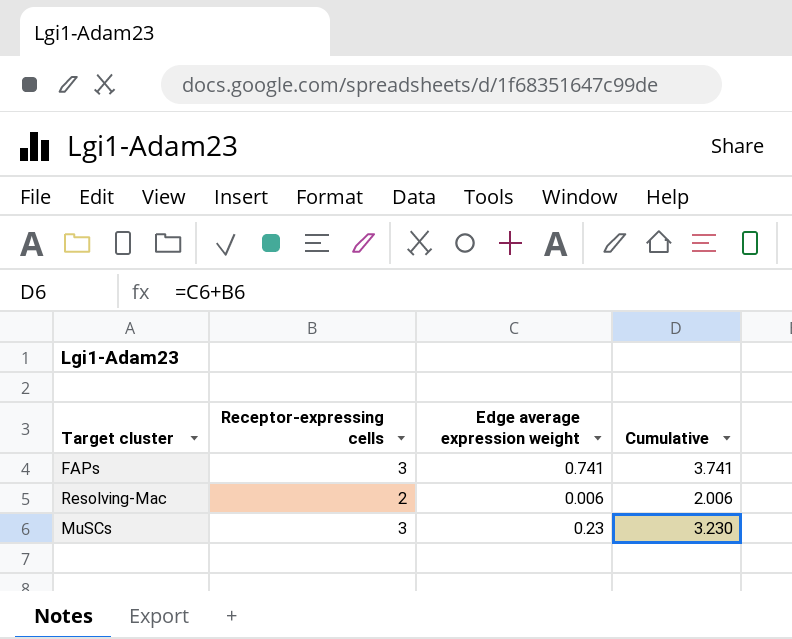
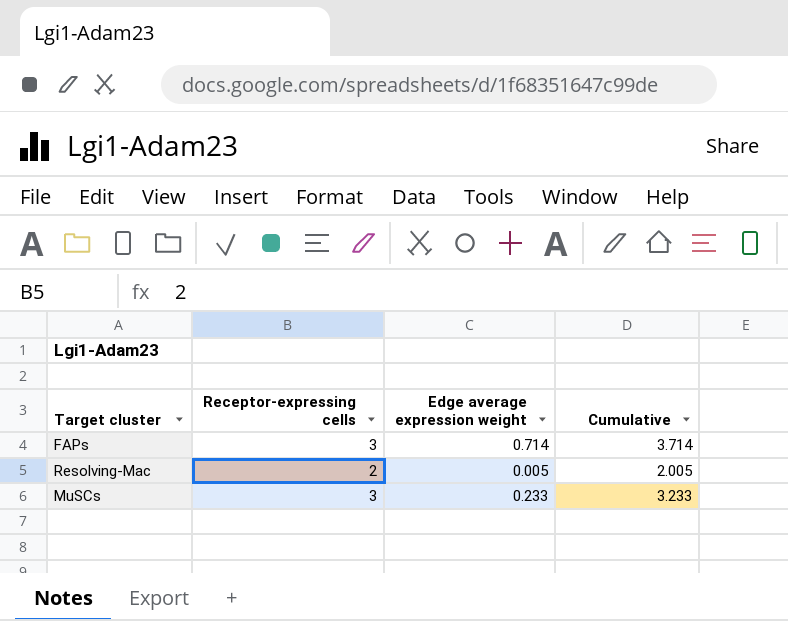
FAPs | Edge average expression weight: 0.741 -> 0.714
FAPs | Cumulative: 3.741 -> 3.714
Resolving-Mac | Edge average expression weight: 0.006 -> 0.005
Resolving-Mac | Cumulative: 2.006 -> 2.005
MuSCs | Edge average expression weight: 0.23 -> 0.233
MuSCs | Cumulative: 3.230 -> 3.233

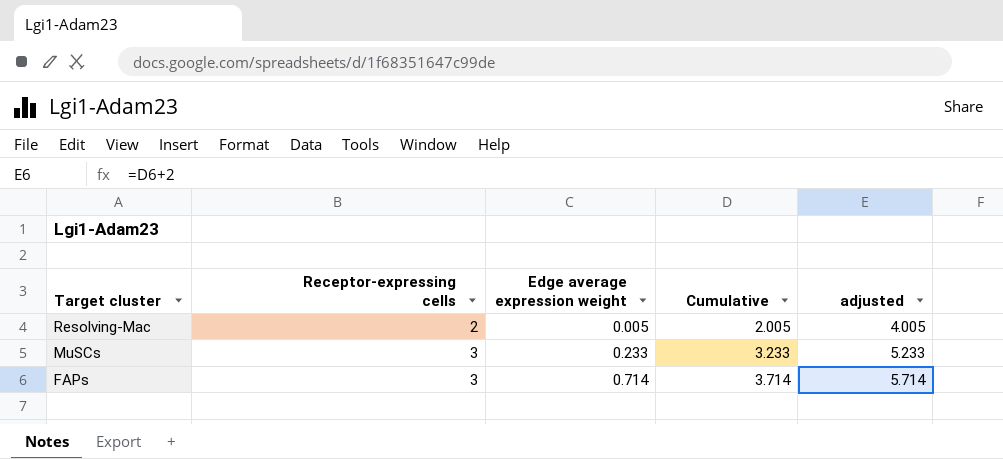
row order: none -> Target cluster descending
column adjusted | formula: none -> [Cumulative] + 2

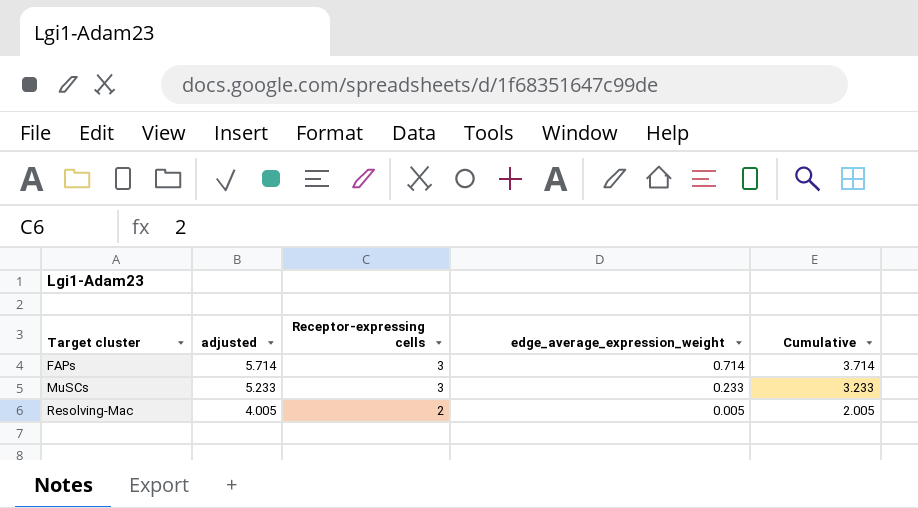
row order: Target cluster descending -> Target cluster ascending
column adjusted | position: 5 -> 2
column name: Edge average expression weight -> edge_average_expression_weight

